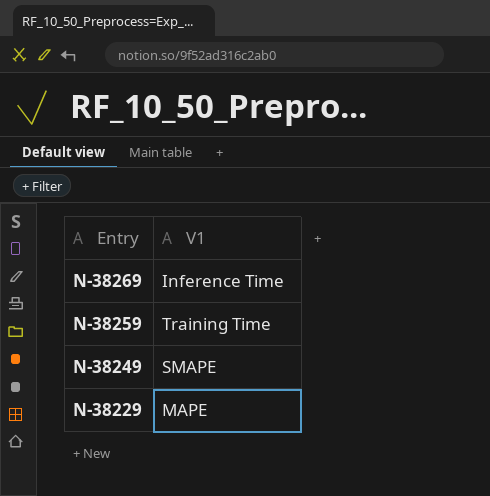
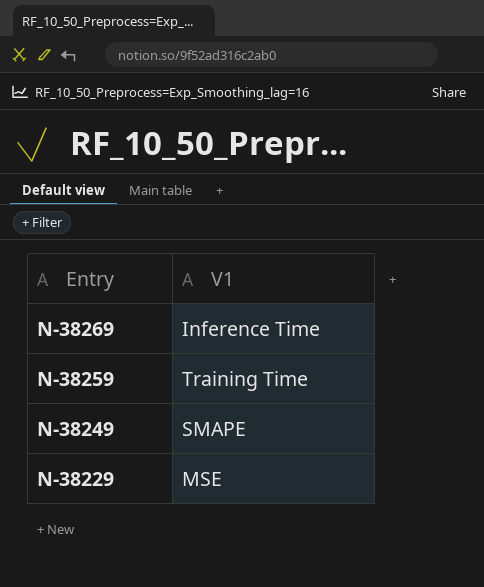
N-38229 | V1: MAPE -> MSE

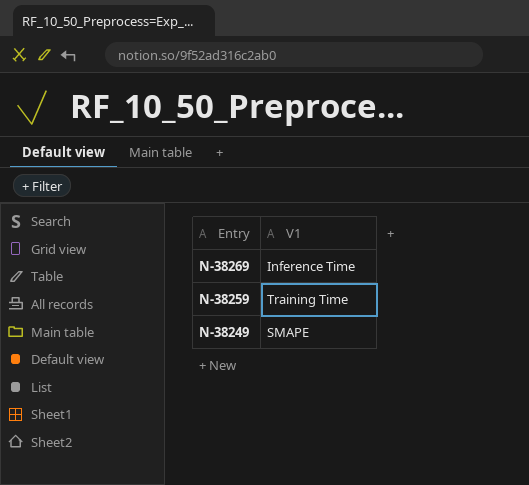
row N-38229: MSE -> none

